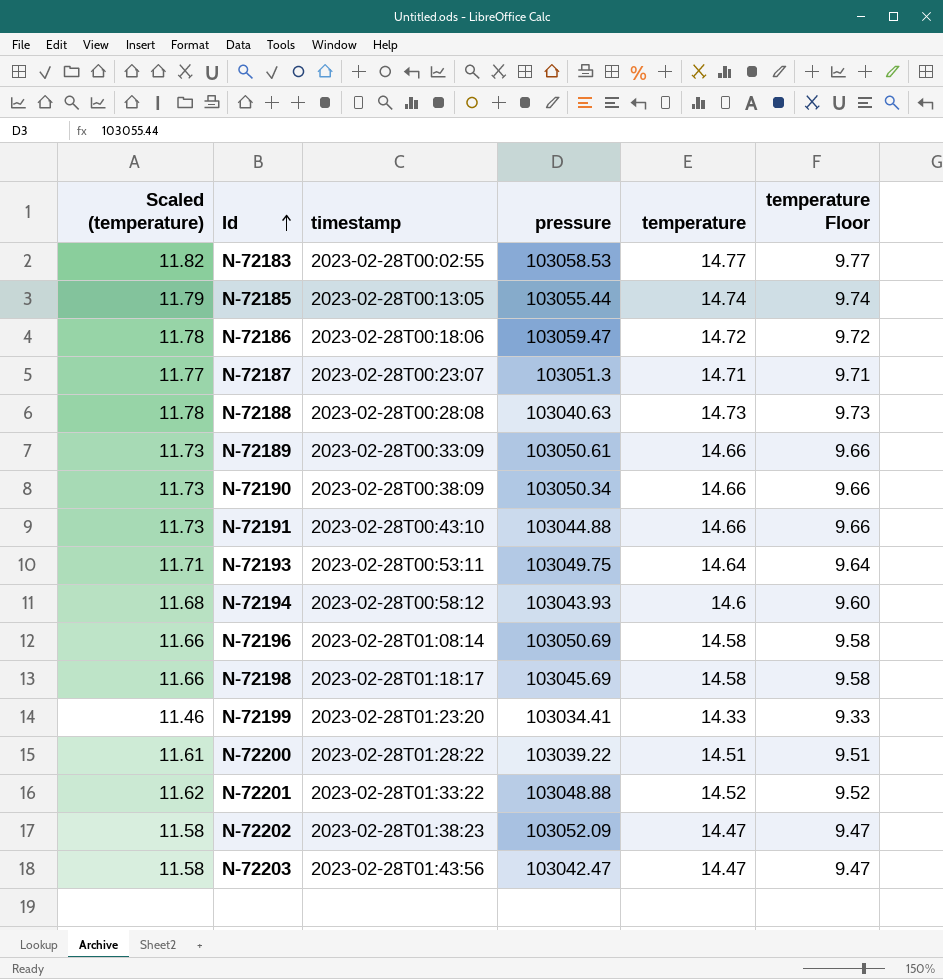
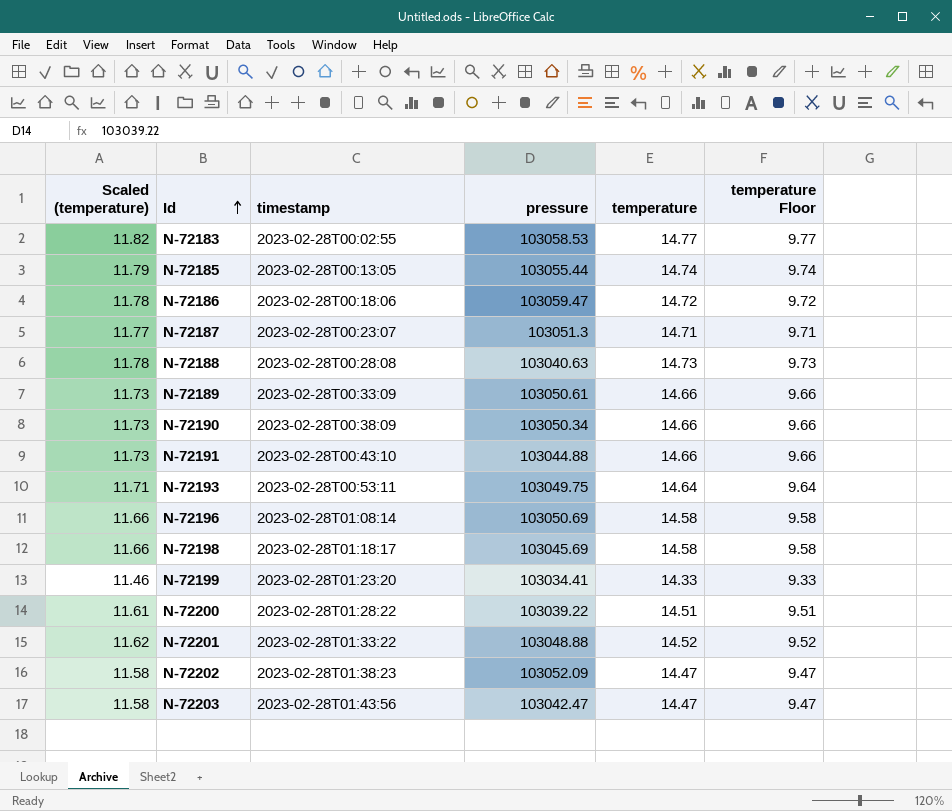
row N-72194: 11.68 | 2023-02-28T00:58:12 | 103043.93 | 14.6 | 9.60 -> none

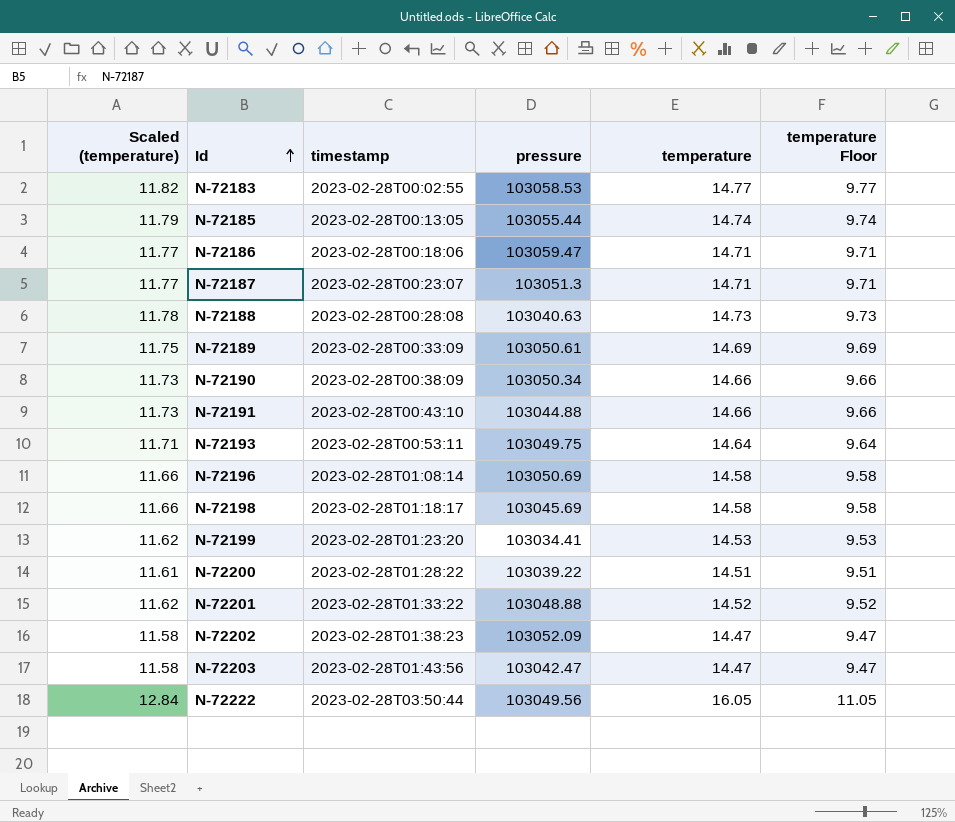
N-72186 | Scaled (temperature): 11.78 -> 11.77
N-72186 | temperature: 14.72 -> 14.71
N-72186 | temperature Floor: 9.72 -> 9.71
N-72189 | Scaled (temperature): 11.73 -> 11.75
N-72189 | temperature: 14.66 -> 14.69
N-72189 | temperature Floor: 9.66 -> 9.69
N-72199 | Scaled (temperature): 11.46 -> 11.62
N-72199 | temperature: 14.33 -> 14.53
N-72199 | temperature Floor: 9.33 -> 9.53
row N-72222: none -> 12.84 | 2023-02-28T03:50:44 | 103049.56 | 16.05 | 11.05

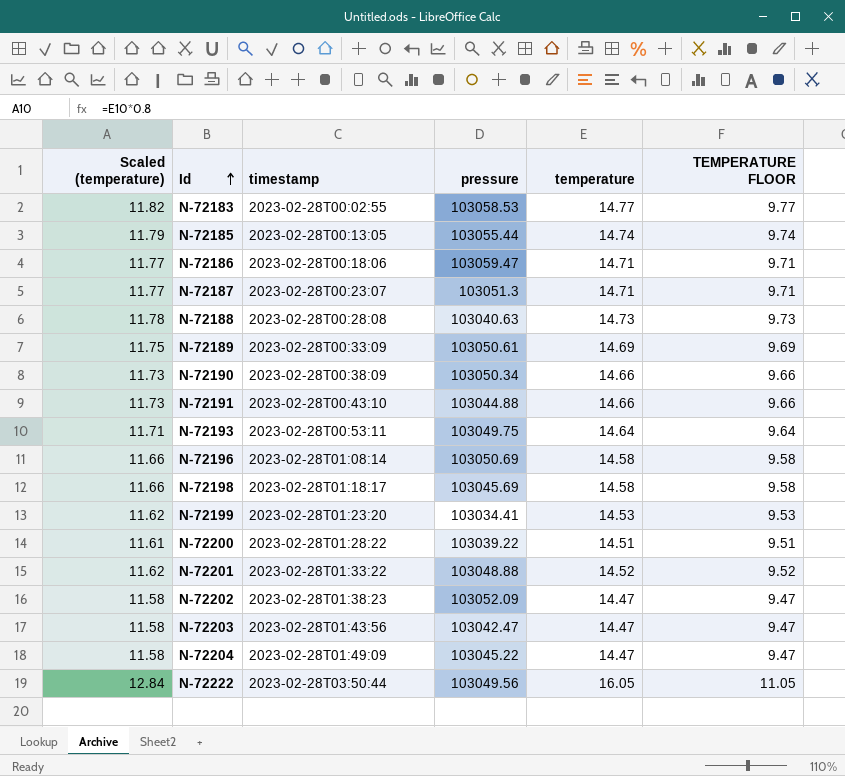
column name: temperature Floor -> TEMPERATURE FLOOR
row N-72204: none -> 11.58 | 2023-02-28T01:49:09 | 103045.22 | 14.47 | 9.47

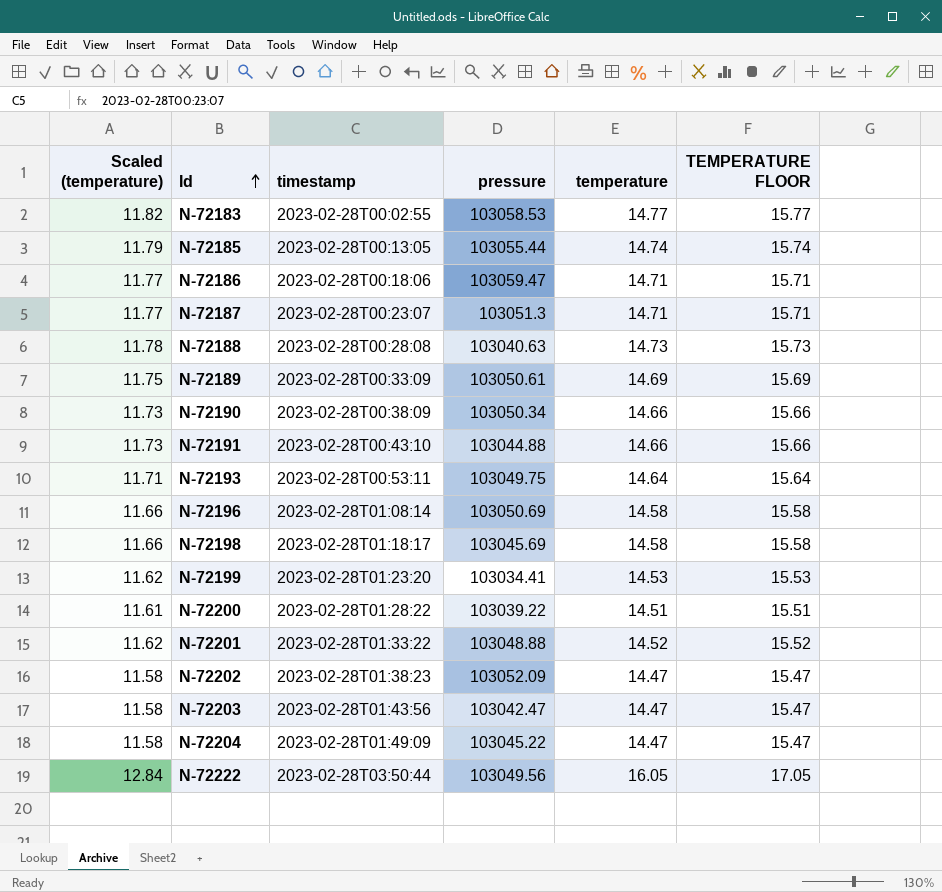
column TEMPERATURE FLOOR | formula: [temperature] - 5 -> [temperature] + 1

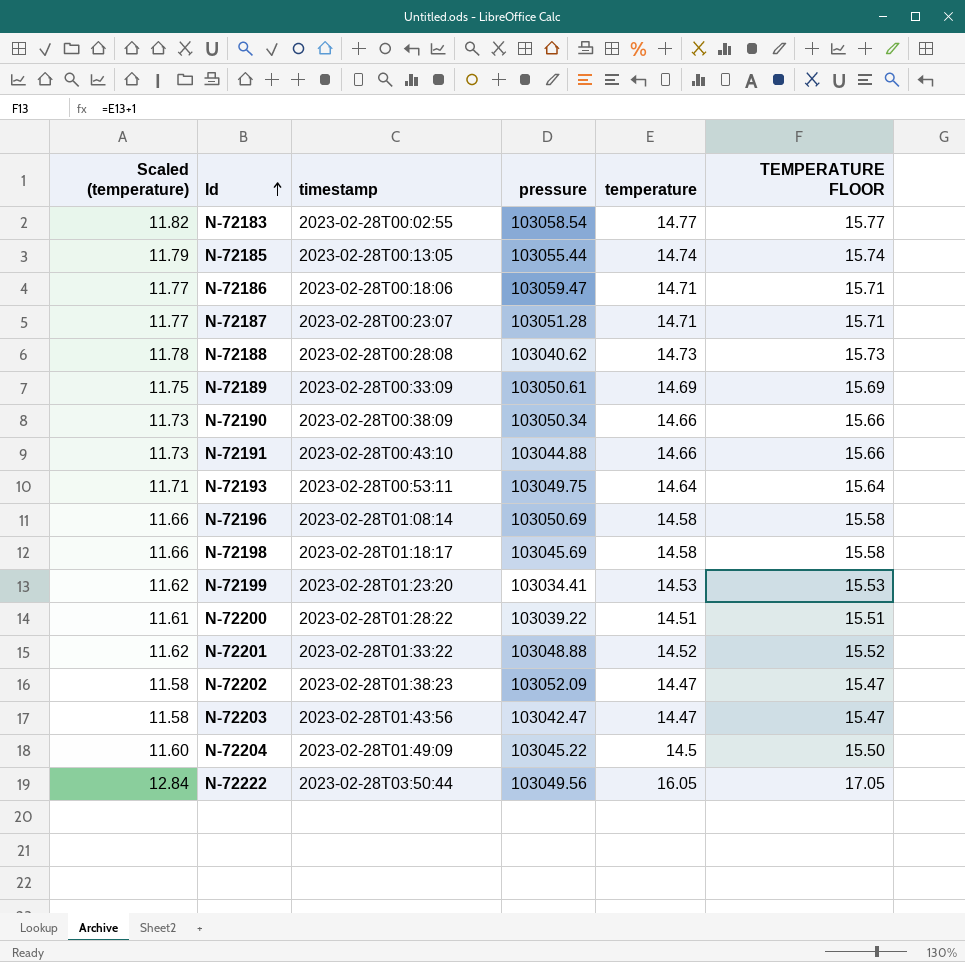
N-72183 | pressure: 103058.53 -> 103058.54
N-72187 | pressure: 103051.3 -> 103051.28
N-72188 | pressure: 103040.63 -> 103040.62
N-72204 | Scaled (temperature): 11.58 -> 11.60
N-72204 | temperature: 14.47 -> 14.5
N-72204 | TEMPERATURE FLOOR: 15.47 -> 15.50

